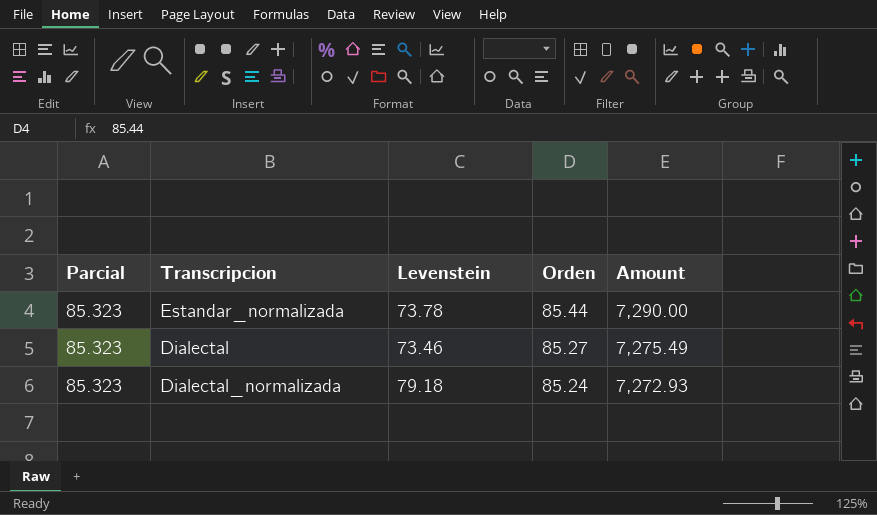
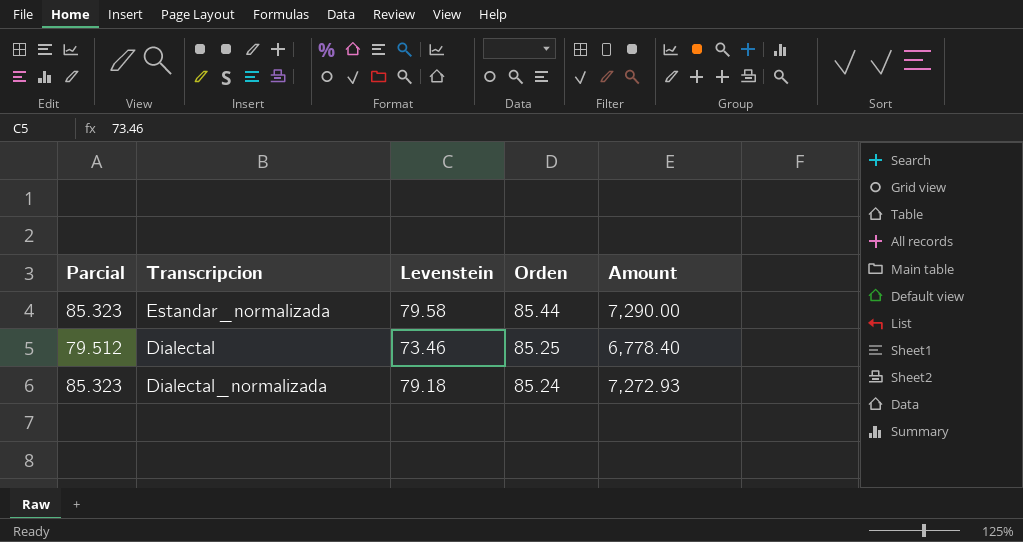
Estandar_normalizada | Levenstein: 73.78 -> 79.58
Dialectal | Parcial: 85.323 -> 79.512
Dialectal | Orden: 85.27 -> 85.25
Dialectal | Amount: 7,275.49 -> 6,778.40

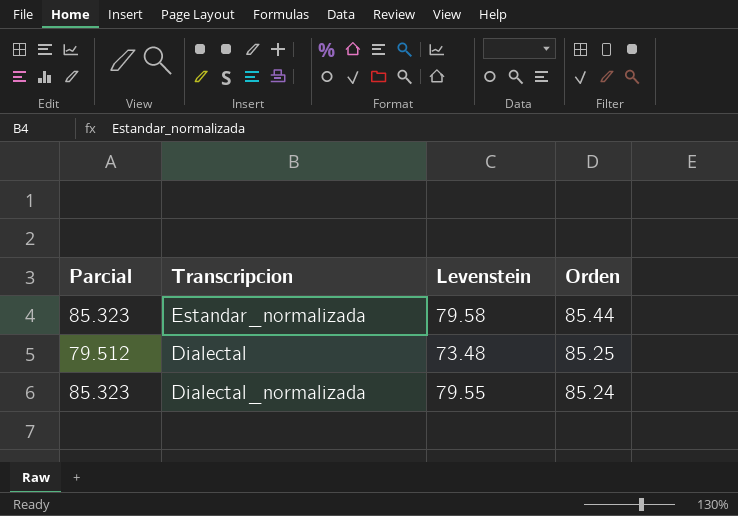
column Amount | formula: [Parcial] * [Orden] -> none
Dialectal | Levenstein: 73.46 -> 73.48
Dialectal_normalizada | Levenstein: 79.18 -> 79.55

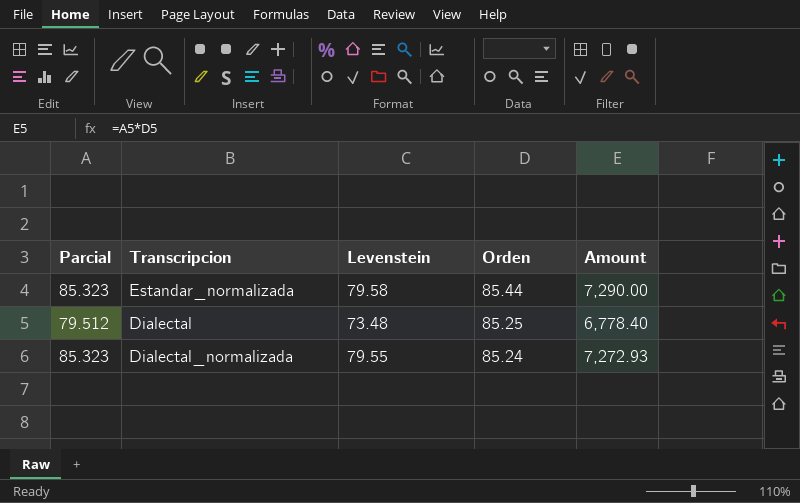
column Amount | formula: none -> [Parcial] * [Orden]

